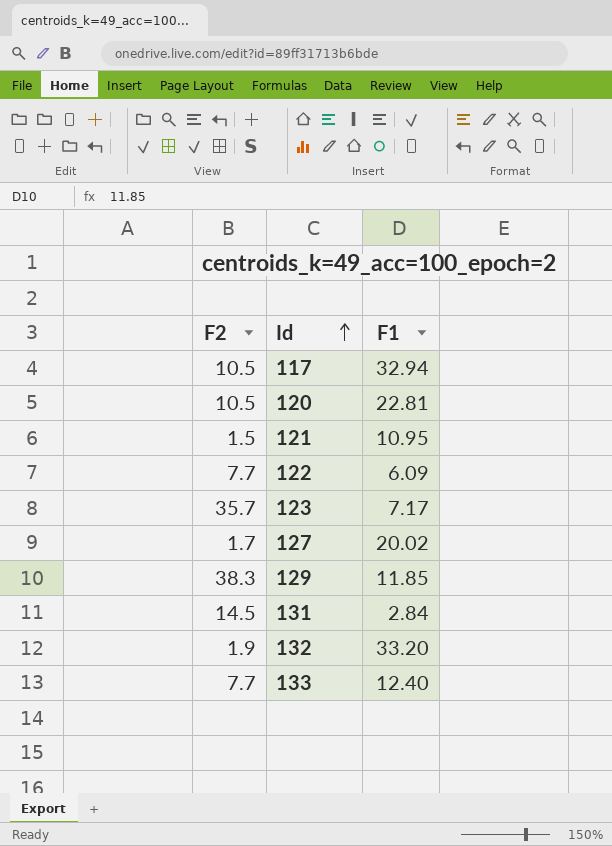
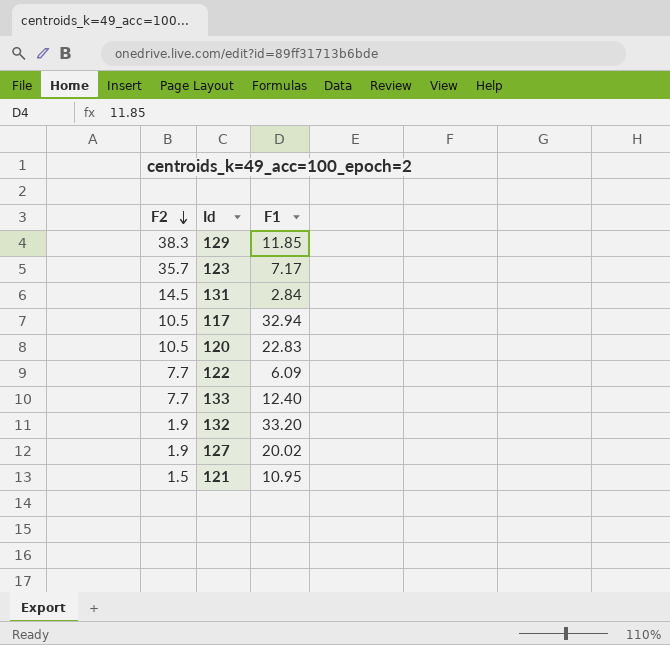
row order: Id ascending -> F2 descending
120 | F1: 22.81 -> 22.83
127 | F2: 1.7 -> 1.9

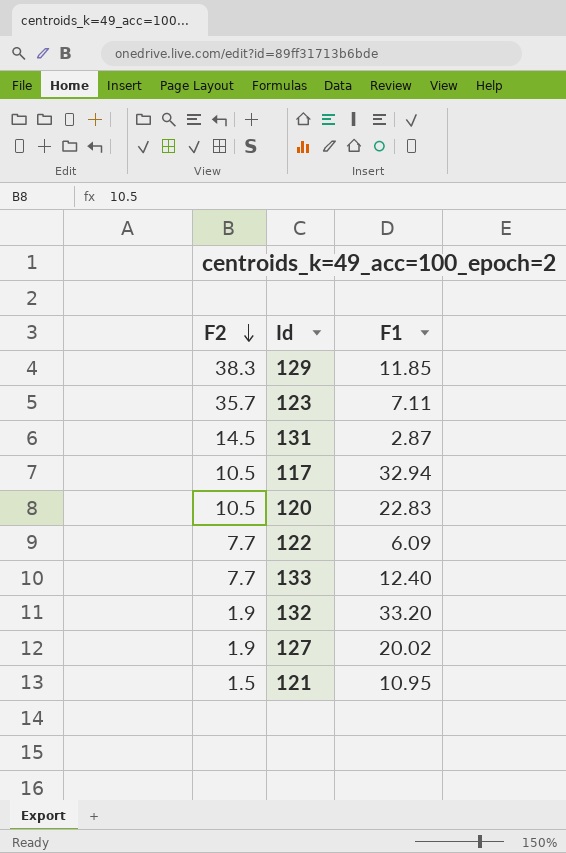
123 | F1: 7.17 -> 7.11
131 | F1: 2.84 -> 2.87

